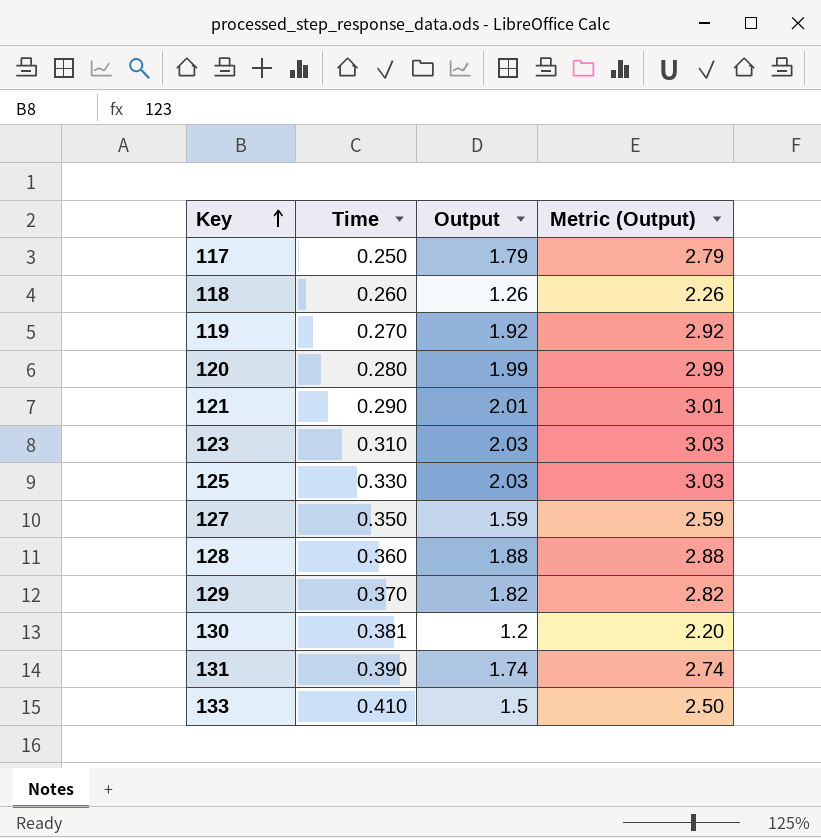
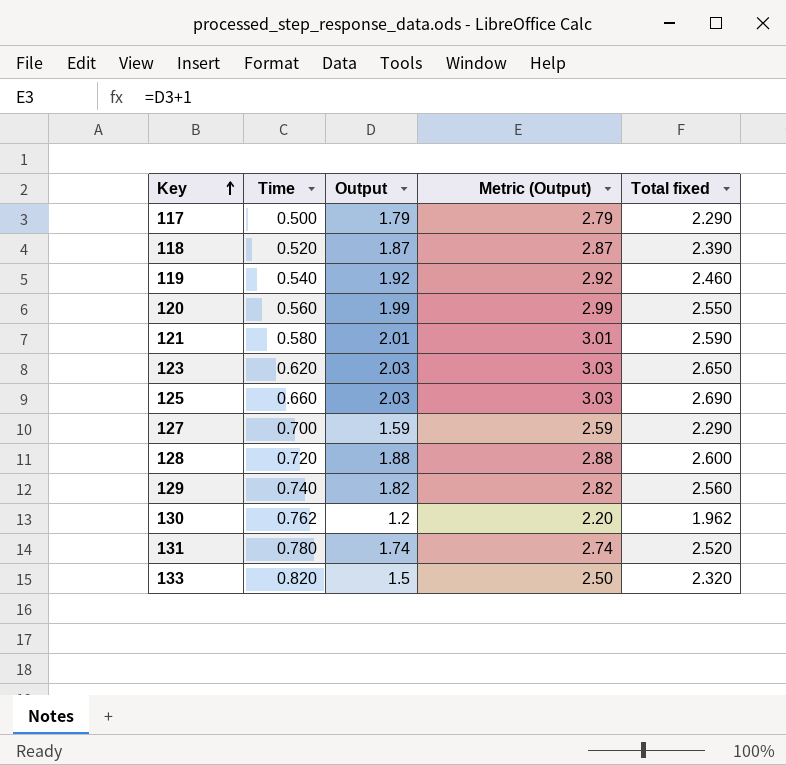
column Total fixed | formula: none -> [Time] + [Output]
117 | Time: 0.250 -> 0.500
118 | Time: 0.260 -> 0.520
118 | Output: 1.26 -> 1.87
118 | Metric (Output): 2.26 -> 2.87
119 | Time: 0.270 -> 0.540
120 | Time: 0.280 -> 0.560
121 | Time: 0.290 -> 0.580
123 | Time: 0.310 -> 0.620
125 | Time: 0.330 -> 0.660
127 | Time: 0.350 -> 0.700
128 | Time: 0.360 -> 0.720
129 | Time: 0.370 -> 0.740
130 | Time: 0.381 -> 0.762
131 | Time: 0.390 -> 0.780
133 | Time: 0.410 -> 0.820

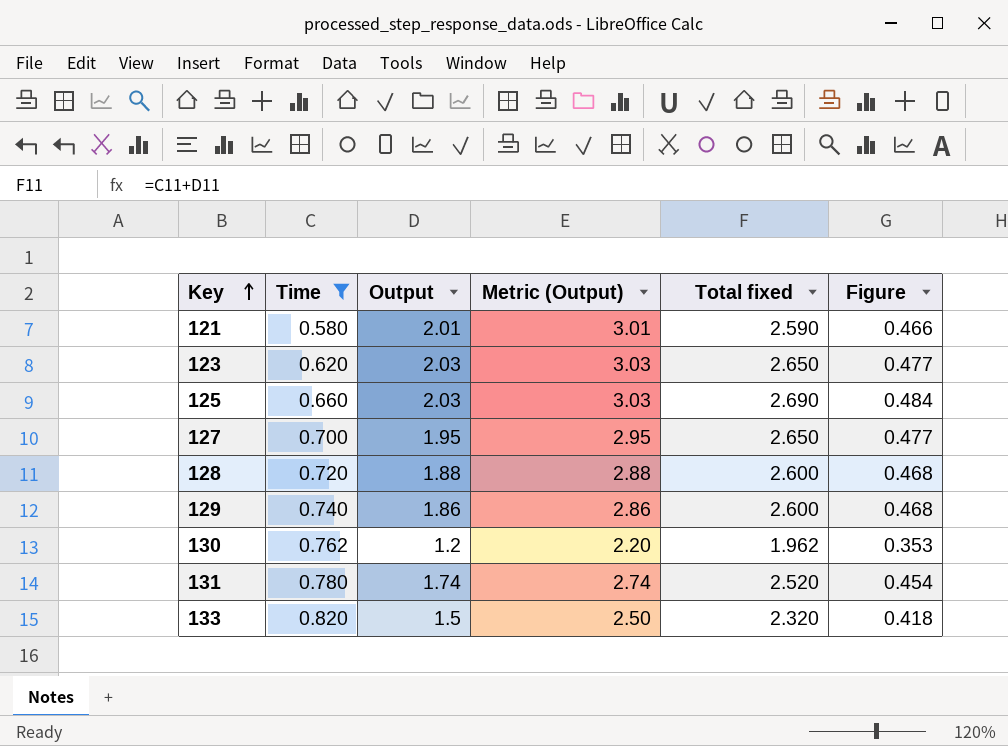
filter: none -> Time >= 0.580
column Figure | formula: none -> [Total fixed] * 0.18
127 | Output: 1.59 -> 1.95
127 | Metric (Output): 2.59 -> 2.95
127 | Total fixed: 2.290 -> 2.650
129 | Output: 1.82 -> 1.86
129 | Metric (Output): 2.82 -> 2.86
129 | Total fixed: 2.560 -> 2.600

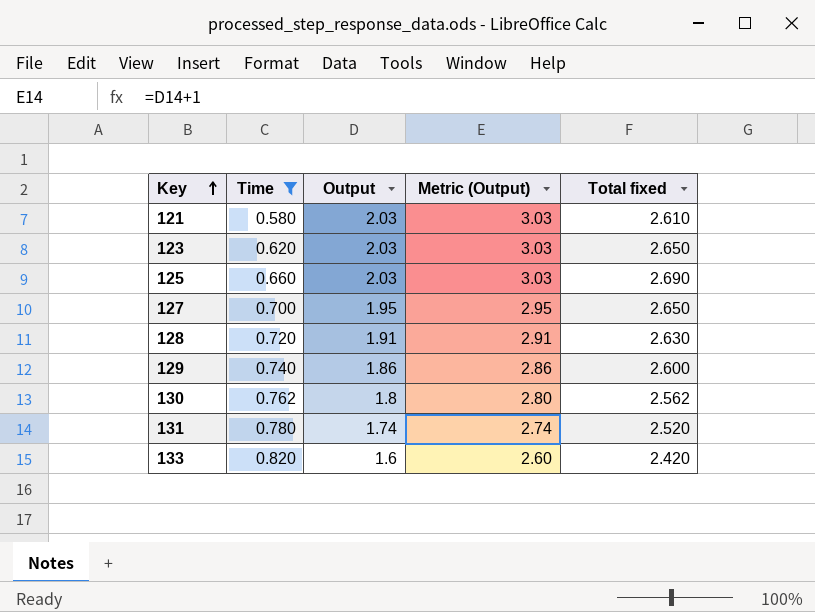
column Figure | formula: [Total fixed] * 0.18 -> none
121 | Output: 2.01 -> 2.03
121 | Metric (Output): 3.01 -> 3.03
121 | Total fixed: 2.590 -> 2.610
128 | Output: 1.88 -> 1.91
128 | Metric (Output): 2.88 -> 2.91
128 | Total fixed: 2.600 -> 2.630
130 | Output: 1.2 -> 1.8
130 | Metric (Output): 2.20 -> 2.80
130 | Total fixed: 1.962 -> 2.562
133 | Output: 1.5 -> 1.6
133 | Metric (Output): 2.50 -> 2.60
133 | Total fixed: 2.320 -> 2.420

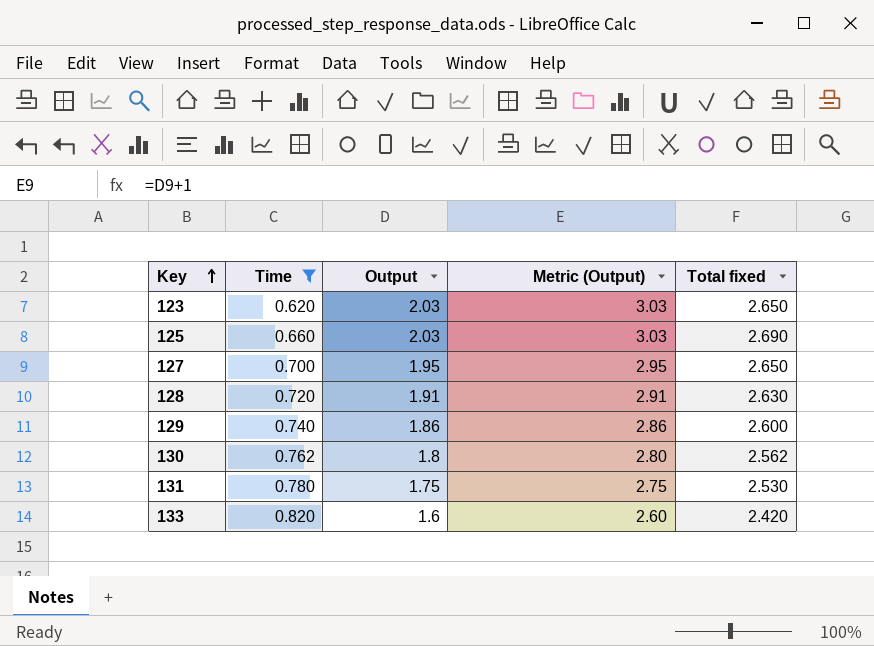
row 121: 0.580 | 2.03 | 3.03 | 2.610 -> none
131 | Output: 1.74 -> 1.75
131 | Metric (Output): 2.74 -> 2.75
131 | Total fixed: 2.520 -> 2.530

